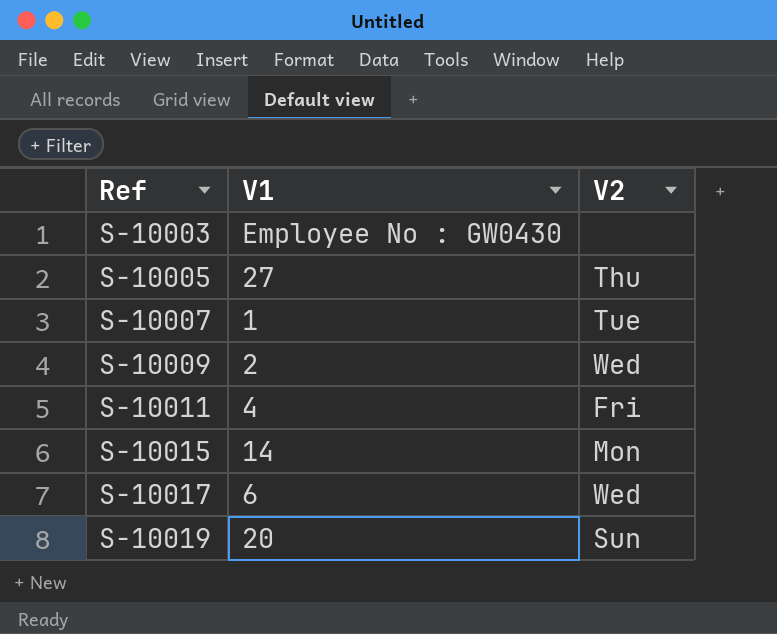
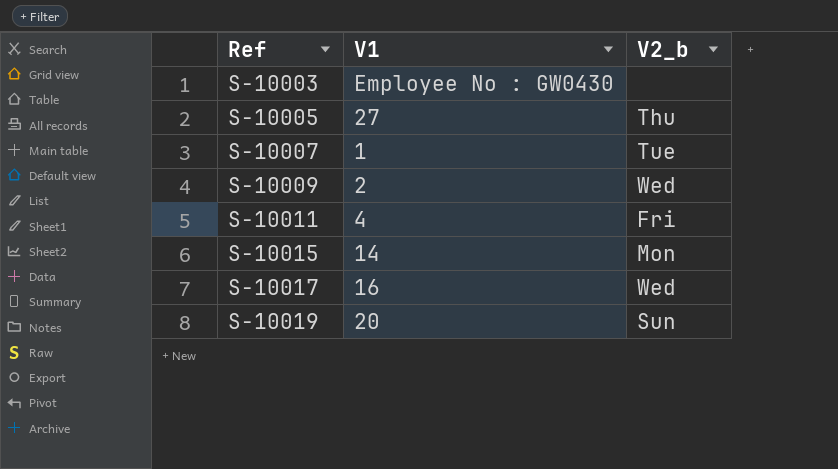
column name: V2 -> V2_b
S-10017 | V1: 6 -> 16

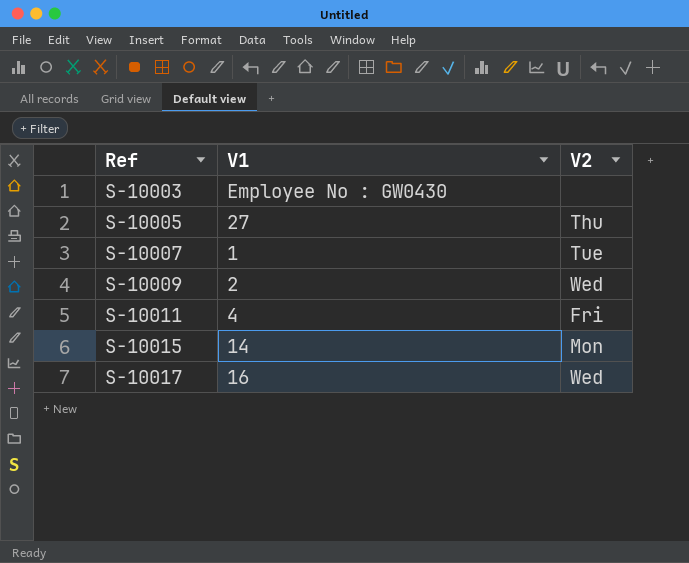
column name: V2_b -> V2
row S-10019: 20 | Sun -> none

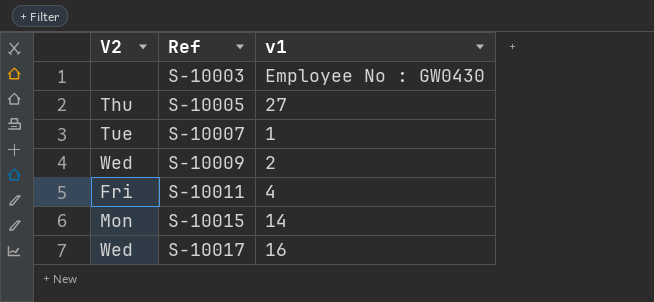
column V2 | position: 3 -> 1
column name: V1 -> v1

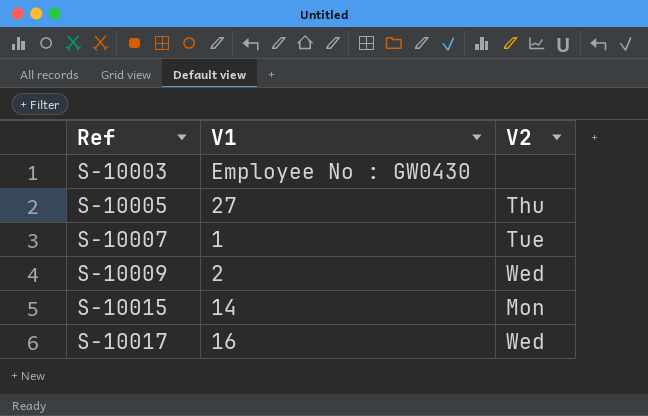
column name: v1 -> V1
column V2 | position: 1 -> 3
row S-10011: Fri | 4 -> none

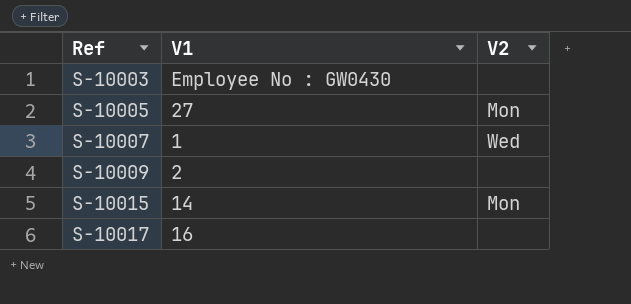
S-10005 | V2: Thu -> Mon
S-10007 | V2: Tue -> Wed
S-10009 | V2: Wed -> none
S-10017 | V2: Wed -> none

